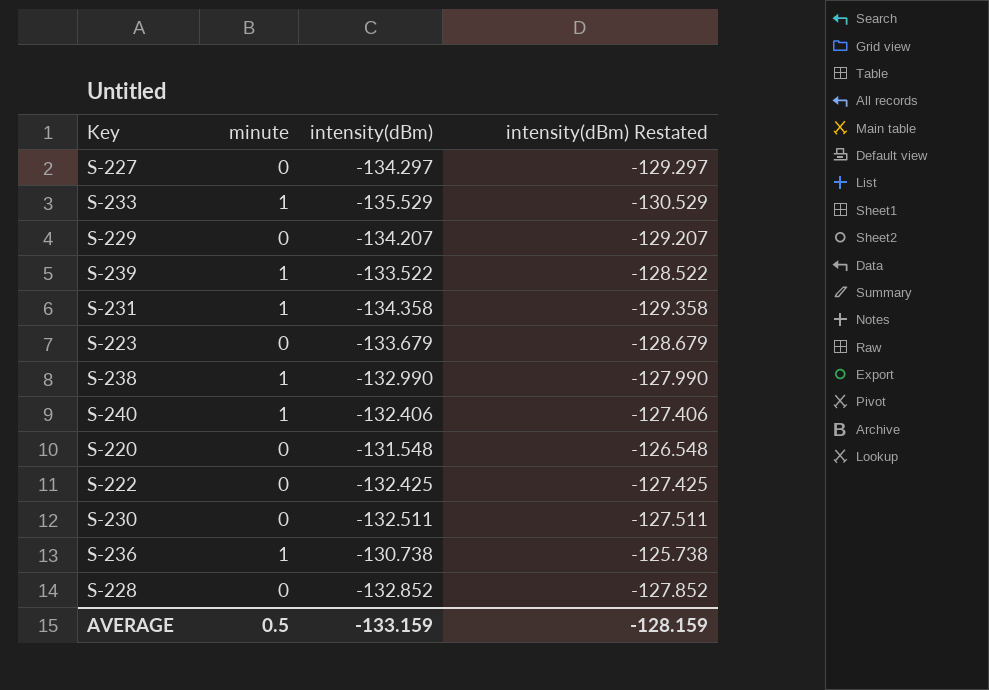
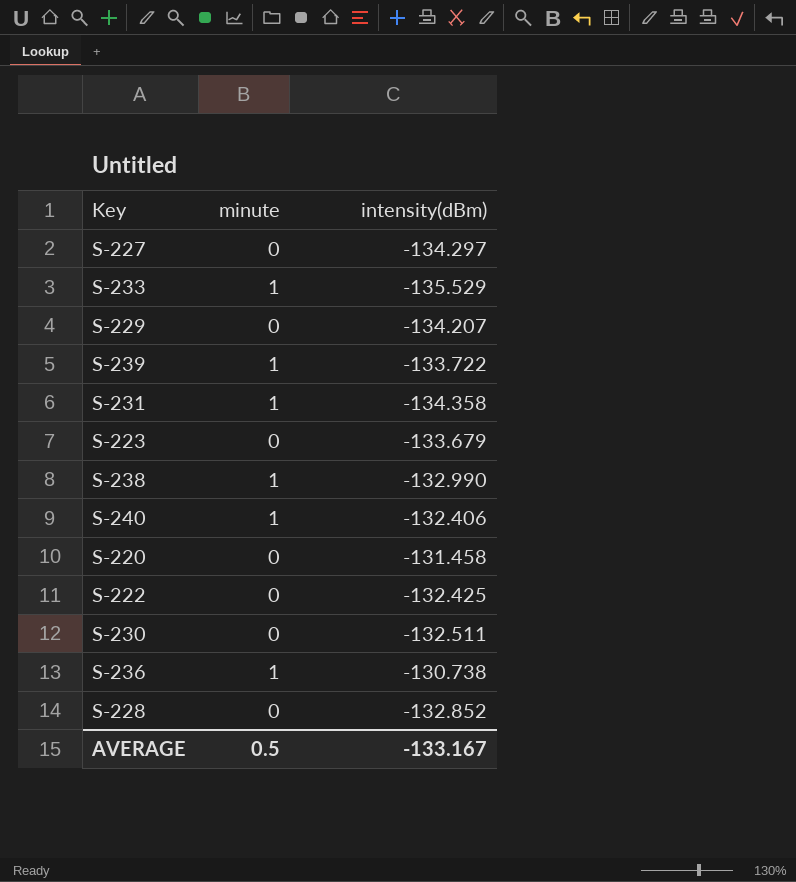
column intensity(dBm) Restated | formula: [intensity(dBm)] + 5 -> none
S-239 | intensity(dBm): -133.522 -> -133.722
S-220 | intensity(dBm): -131.548 -> -131.458
AVERAGE | intensity(dBm): -133.159 -> -133.167

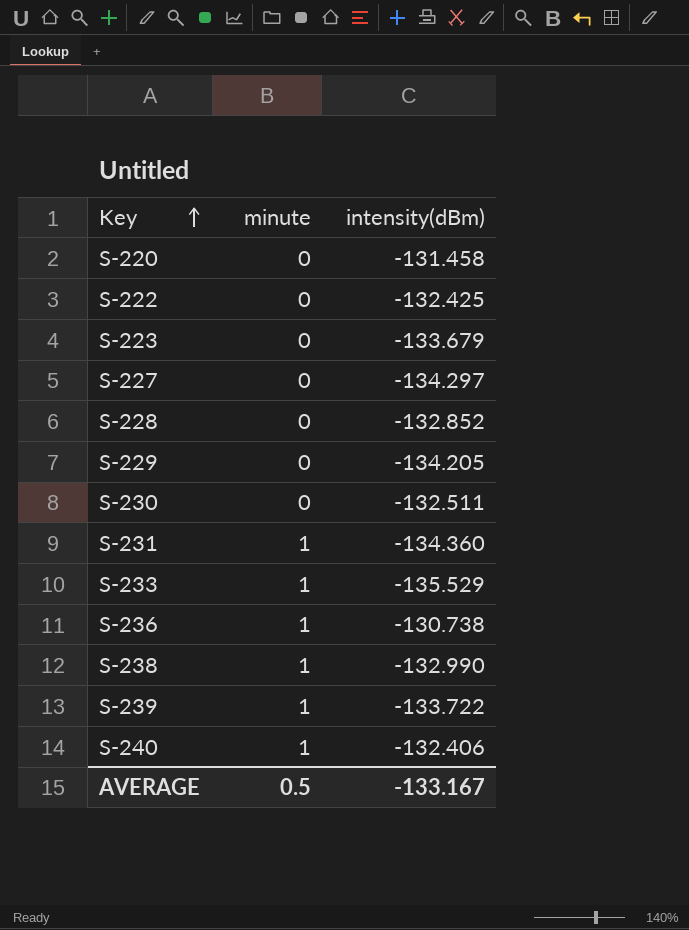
row order: none -> Key ascending
S-229 | intensity(dBm): -134.207 -> -134.205
S-231 | intensity(dBm): -134.358 -> -134.360

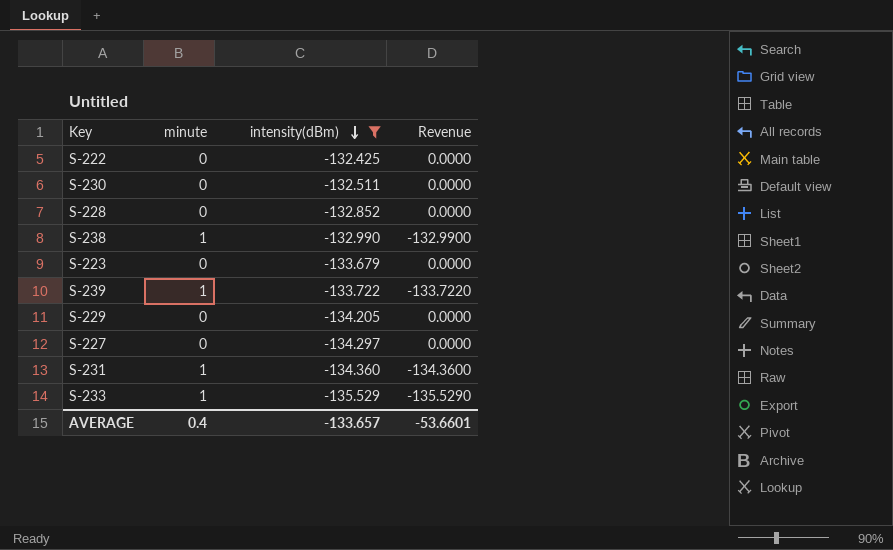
filter: none -> intensity(dBm) <= -132.425
row order: Key ascending -> intensity(dBm) descending
column Revenue | formula: none -> [minute] * [intensity(dBm)]
AVERAGE | minute: 0.5 -> 0.4
AVERAGE | intensity(dBm): -133.167 -> -133.657

